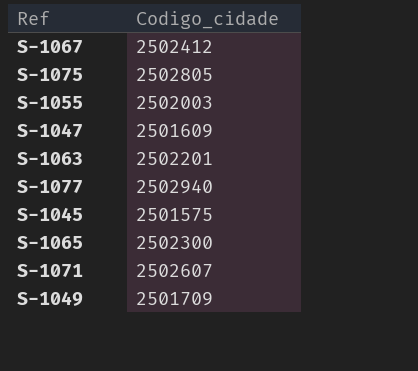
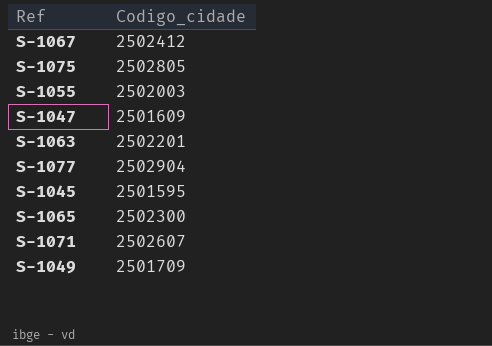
S-1077 | Codigo_cidade: 2502940 -> 2502904
S-1045 | Codigo_cidade: 2501575 -> 2501595

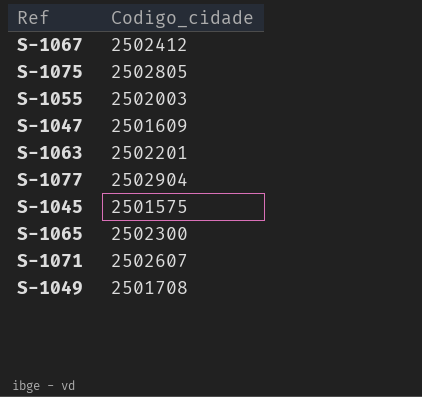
S-1045 | Codigo_cidade: 2501595 -> 2501575
S-1049 | Codigo_cidade: 2501709 -> 2501708

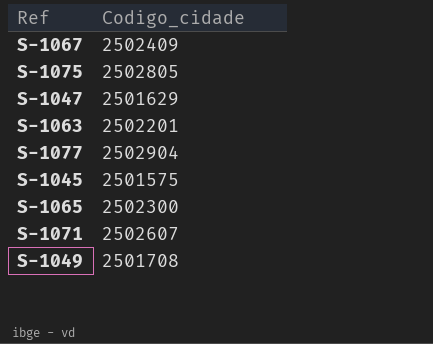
row S-1055: 2502003 -> none
S-1067 | Codigo_cidade: 2502412 -> 2502409
S-1047 | Codigo_cidade: 2501609 -> 2501629

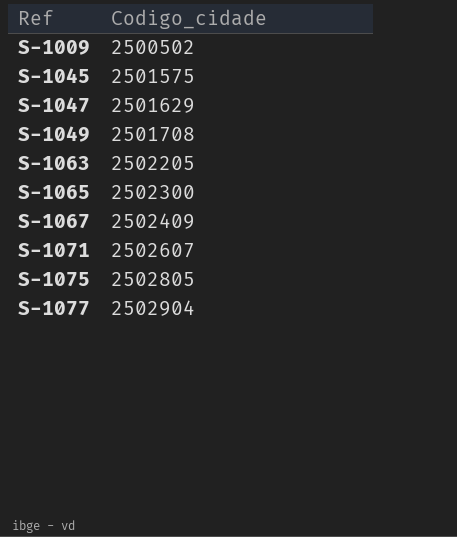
row order: none -> Ref ascending
row S-1009: none -> 2500502
S-1063 | Codigo_cidade: 2502201 -> 2502205

